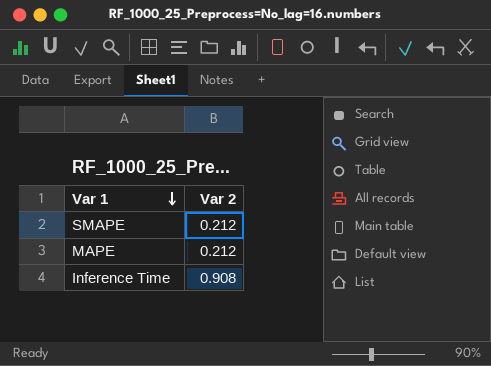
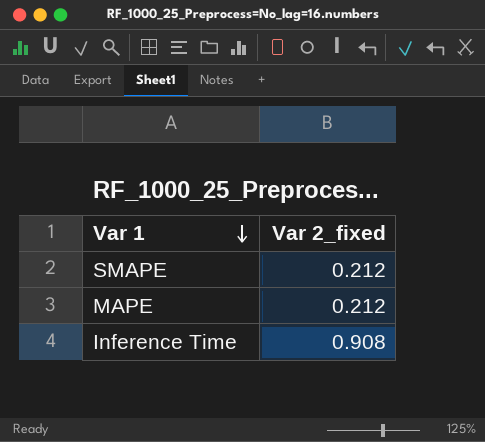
column name: Var 2 -> Var 2_fixed

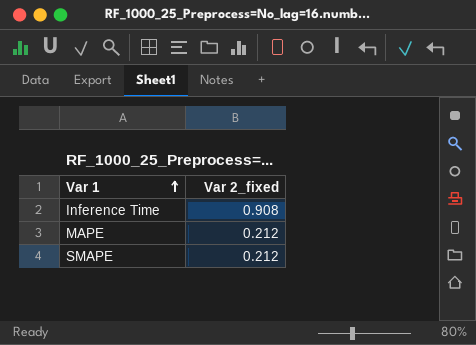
row order: Var 1 descending -> Var 1 ascending

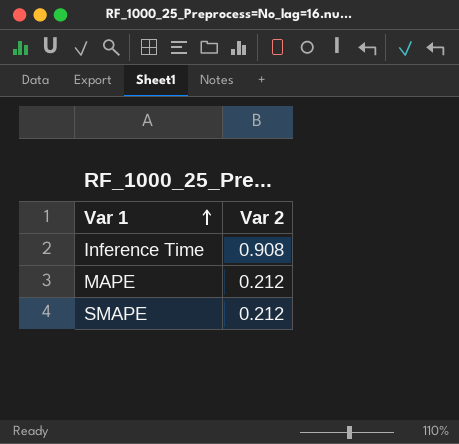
column name: Var 2_fixed -> Var 2

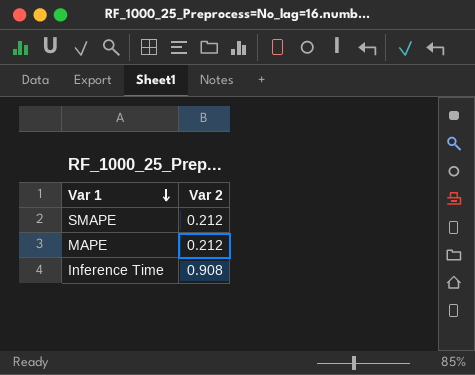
row order: Var 1 ascending -> Var 1 descending

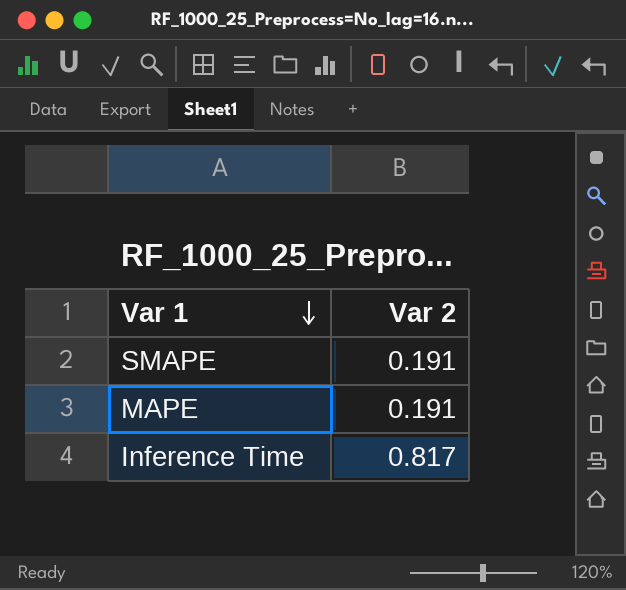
SMAPE | Var 2: 0.212 -> 0.191
MAPE | Var 2: 0.212 -> 0.191
Inference Time | Var 2: 0.908 -> 0.817

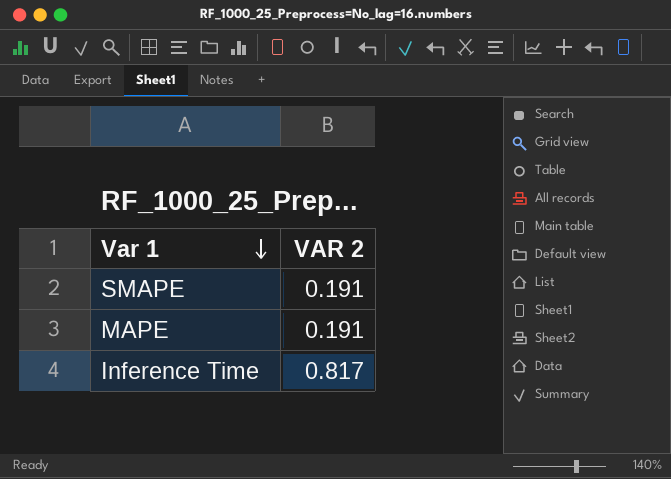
column name: Var 2 -> VAR 2

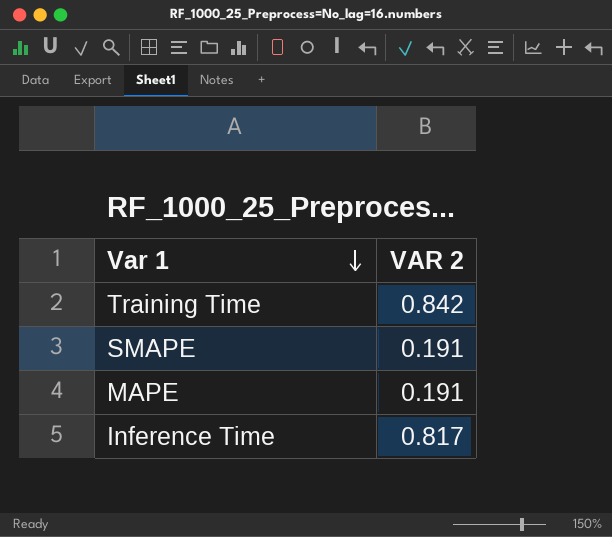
row Training Time: none -> 0.842

